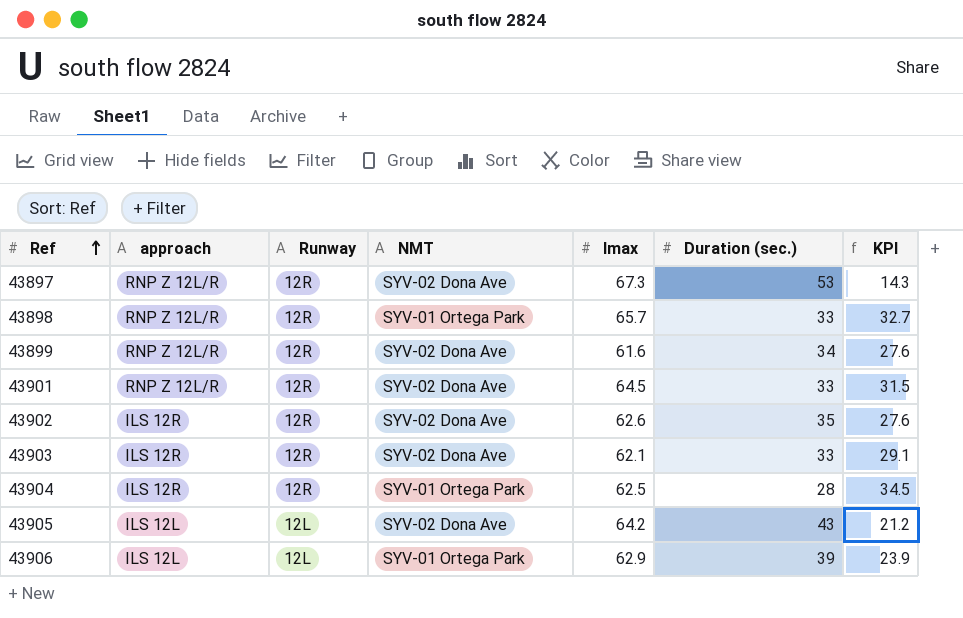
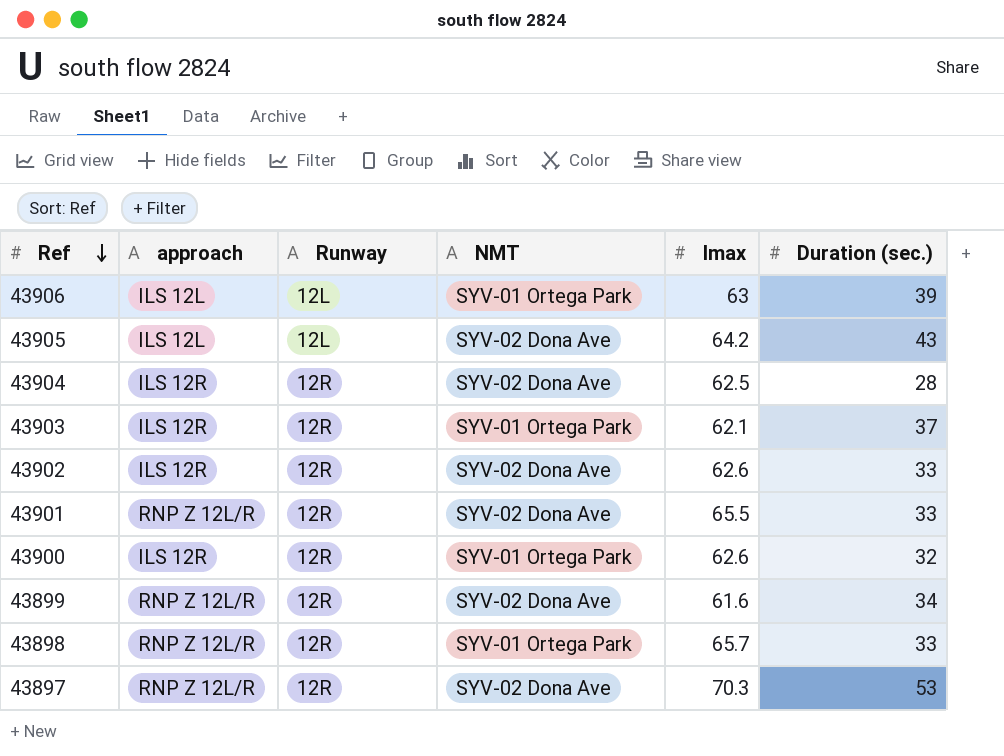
row order: Ref ascending -> Ref descending
column KPI | formula: [lmax] - [Duration (sec.)] -> none
43906 | lmax: 62.9 -> 63
43904 | NMT: SYV-01 Ortega Park -> SYV-02 Dona Ave
43903 | NMT: SYV-02 Dona Ave -> SYV-01 Ortega Park
43903 | Duration (sec.): 33 -> 37
43902 | Duration (sec.): 35 -> 33
43901 | lmax: 64.5 -> 65.5
row 43900: none -> ILS 12R | 12R | SYV-01 Ortega Park | 62.6 | 32
43897 | lmax: 67.3 -> 70.3

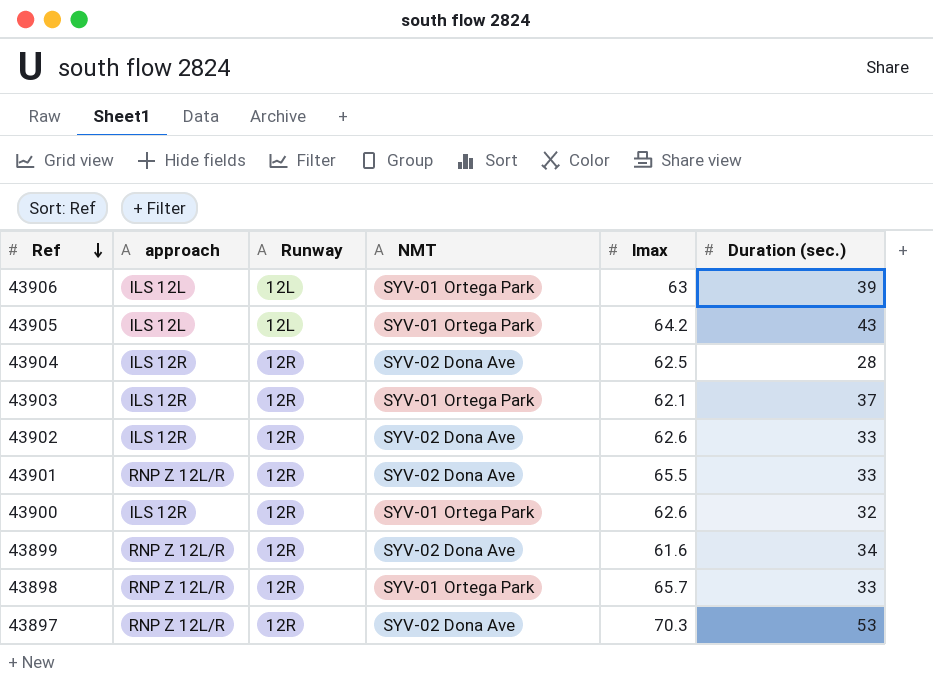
43905 | NMT: SYV-02 Dona Ave -> SYV-01 Ortega Park

